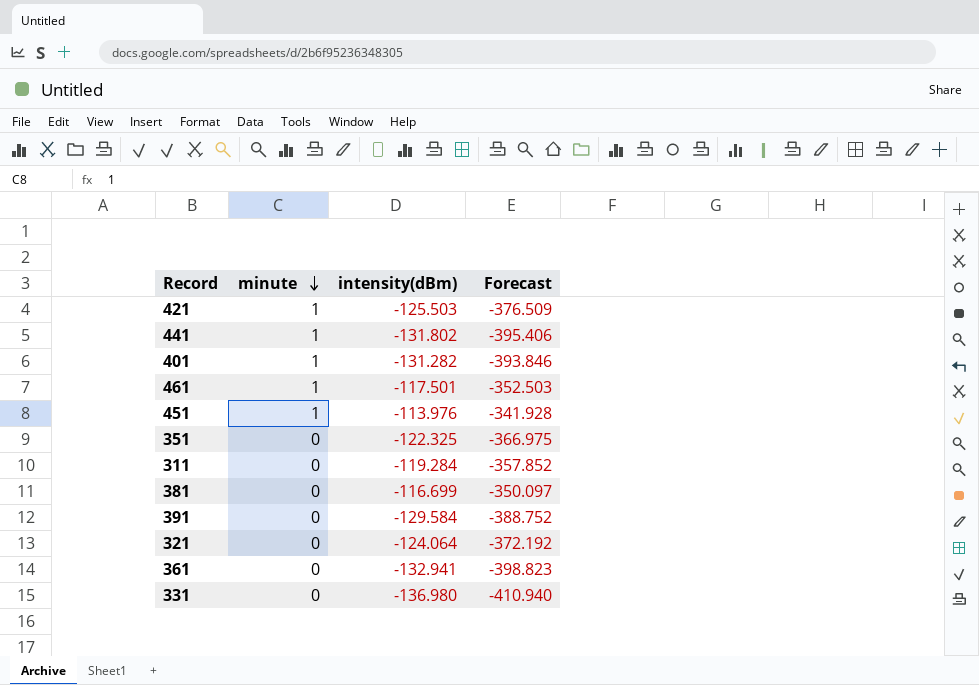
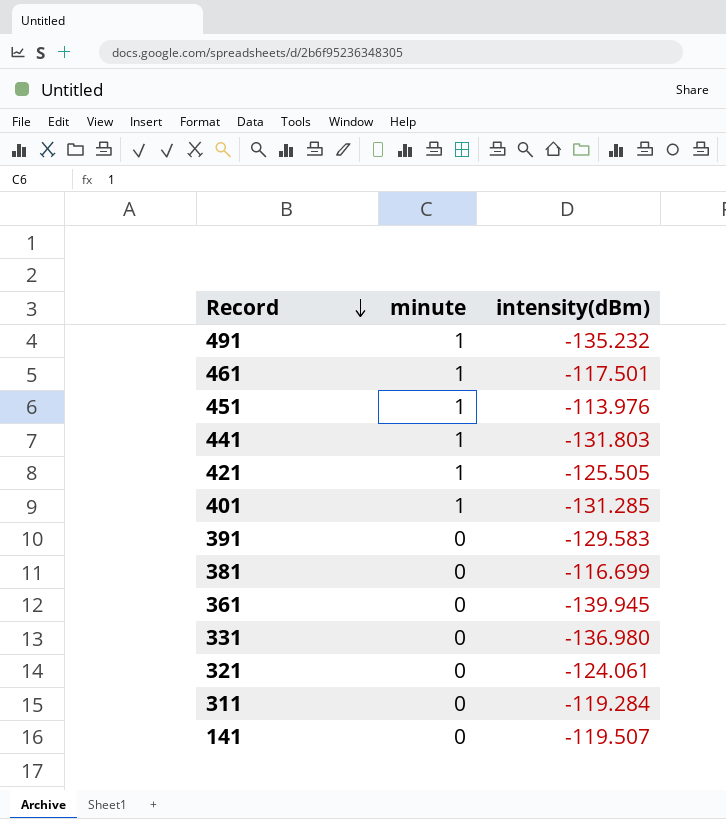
row order: minute descending -> Record descending
column Forecast | formula: [intensity(dBm)] * 3 -> none
row 351: 0 | -122.325 | -366.975 -> none
row 491: none -> 1 | -135.232
441 | intensity(dBm): -131.802 -> -131.803
421 | intensity(dBm): -125.503 -> -125.505
401 | intensity(dBm): -131.282 -> -131.285
391 | intensity(dBm): -129.584 -> -129.583
361 | intensity(dBm): -132.941 -> -139.945
321 | intensity(dBm): -124.064 -> -124.061
row 141: none -> 0 | -119.507

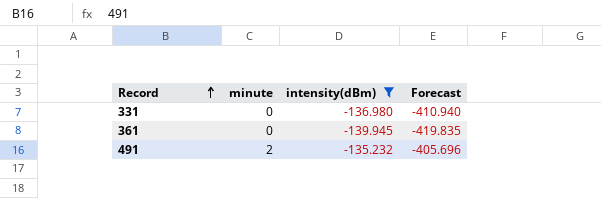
filter: none -> intensity(dBm) <= -135.232
row order: Record descending -> Record ascending
column Forecast | formula: none -> [intensity(dBm)] * 3
491 | minute: 1 -> 2

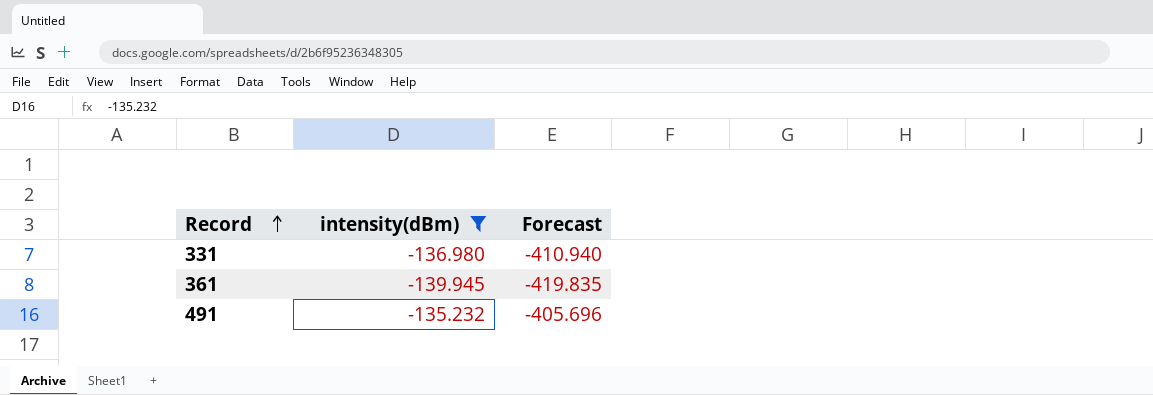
column minute | position: 2 -> none

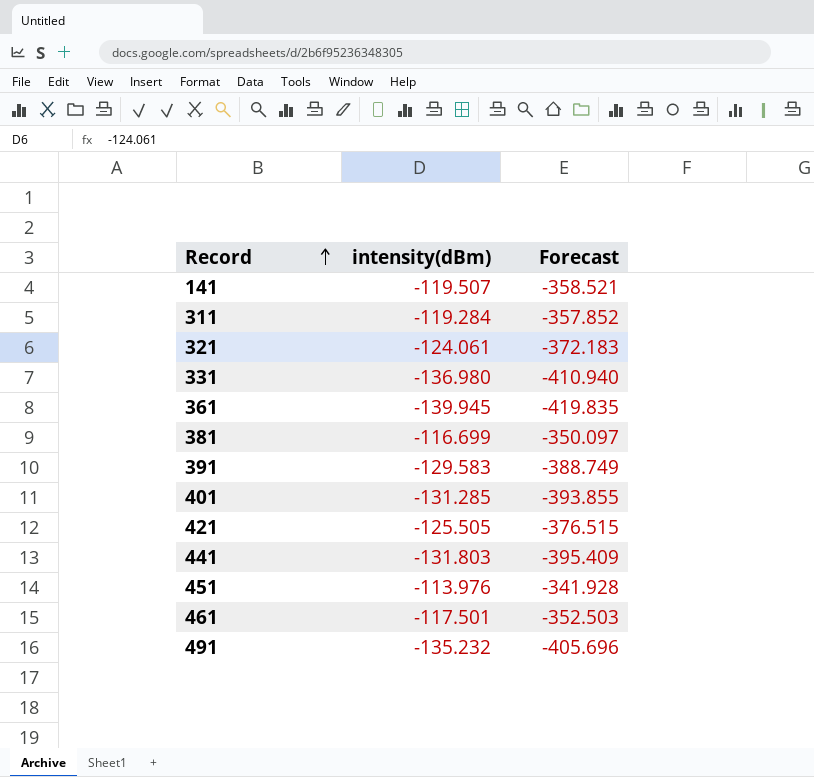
filter: intensity(dBm) <= -135.232 -> none

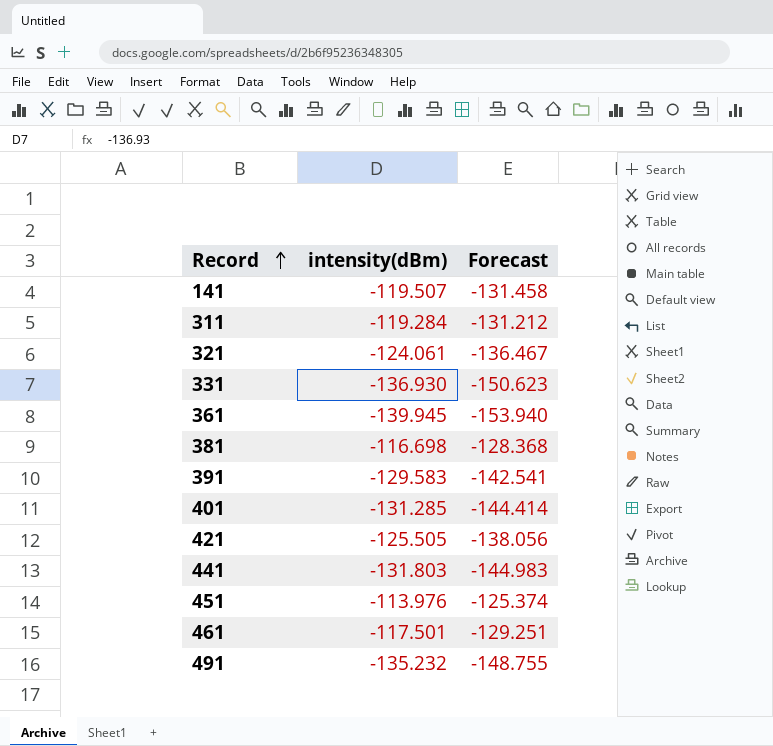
column Forecast | formula: [intensity(dBm)] * 3 -> [intensity(dBm)] * 1.1
331 | intensity(dBm): -136.980 -> -136.930
381 | intensity(dBm): -116.699 -> -116.698

